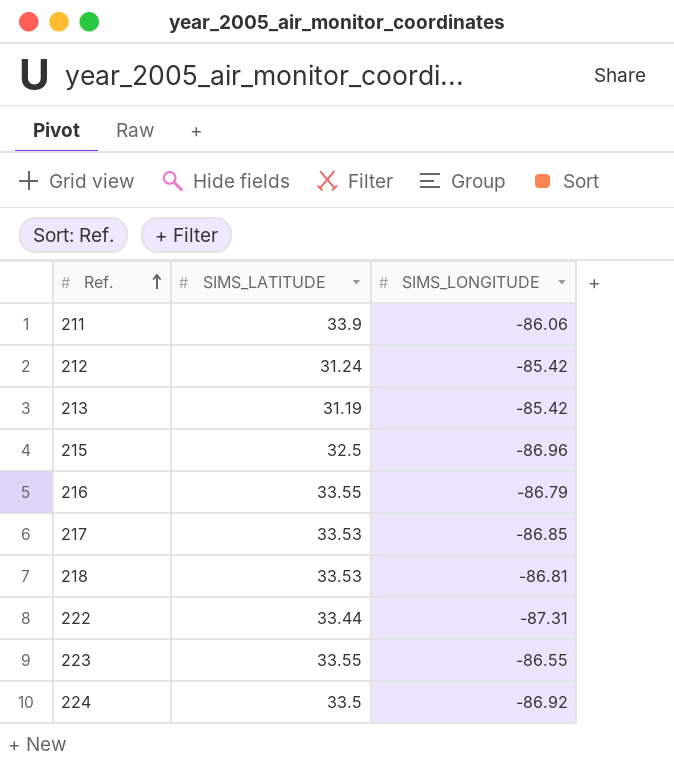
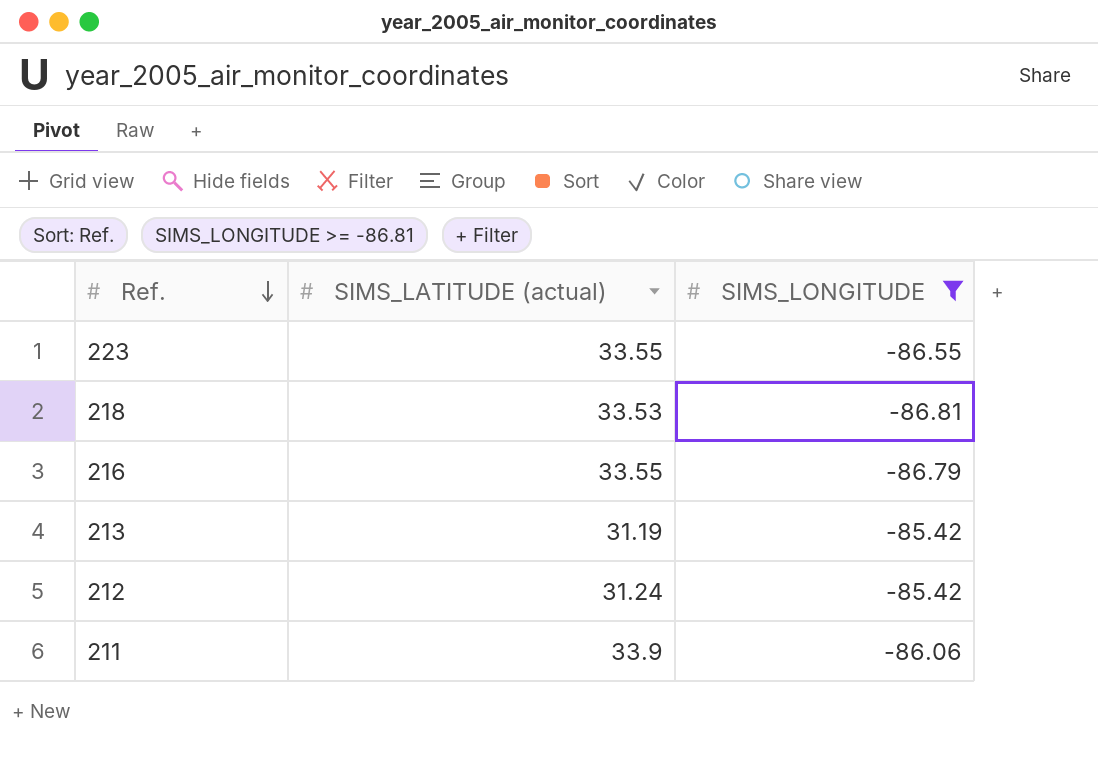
filter: none -> SIMS_LONGITUDE >= -86.81
row order: Ref. ascending -> Ref. descending
column name: SIMS_LATITUDE -> SIMS_LATITUDE (actual)

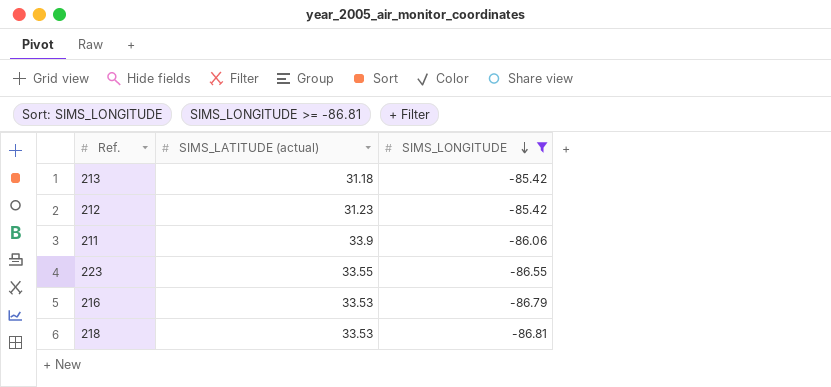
row order: Ref. descending -> SIMS_LONGITUDE descending
213 | SIMS_LATITUDE (actual): 31.19 -> 31.18
212 | SIMS_LATITUDE (actual): 31.24 -> 31.23
216 | SIMS_LATITUDE (actual): 33.55 -> 33.53

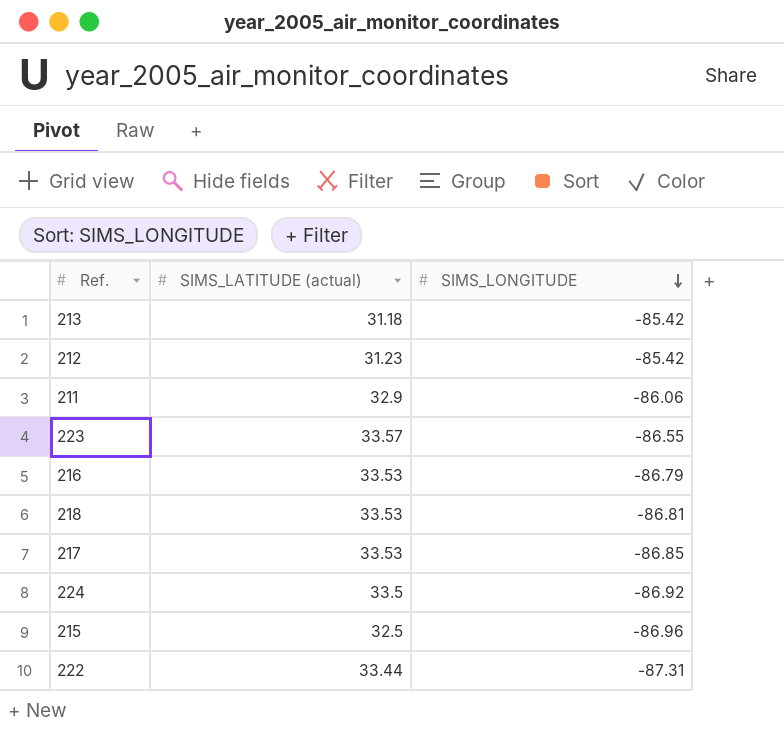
filter: SIMS_LONGITUDE >= -86.81 -> none
211 | SIMS_LATITUDE (actual): 33.9 -> 32.9
223 | SIMS_LATITUDE (actual): 33.55 -> 33.57

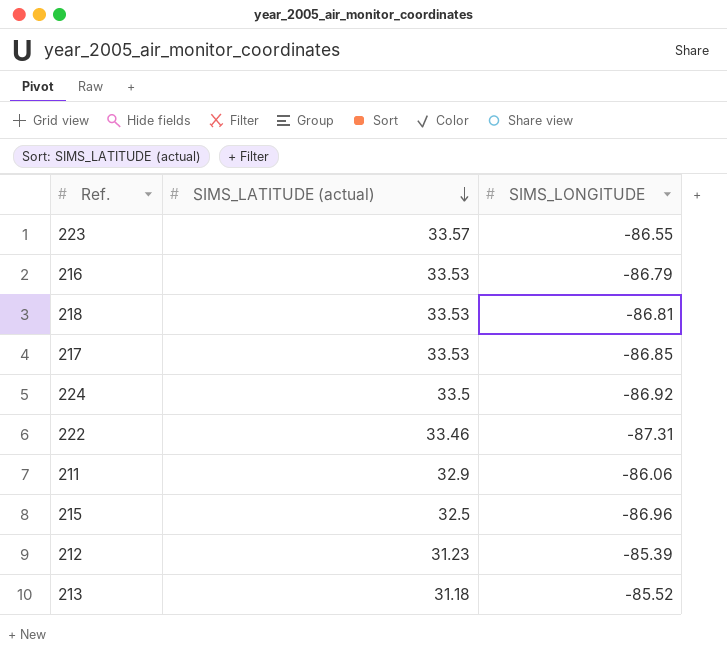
row order: SIMS_LONGITUDE descending -> SIMS_LATITUDE (actual) descending
222 | SIMS_LATITUDE (actual): 33.44 -> 33.46
212 | SIMS_LONGITUDE: -85.42 -> -85.39
213 | SIMS_LONGITUDE: -85.42 -> -85.52

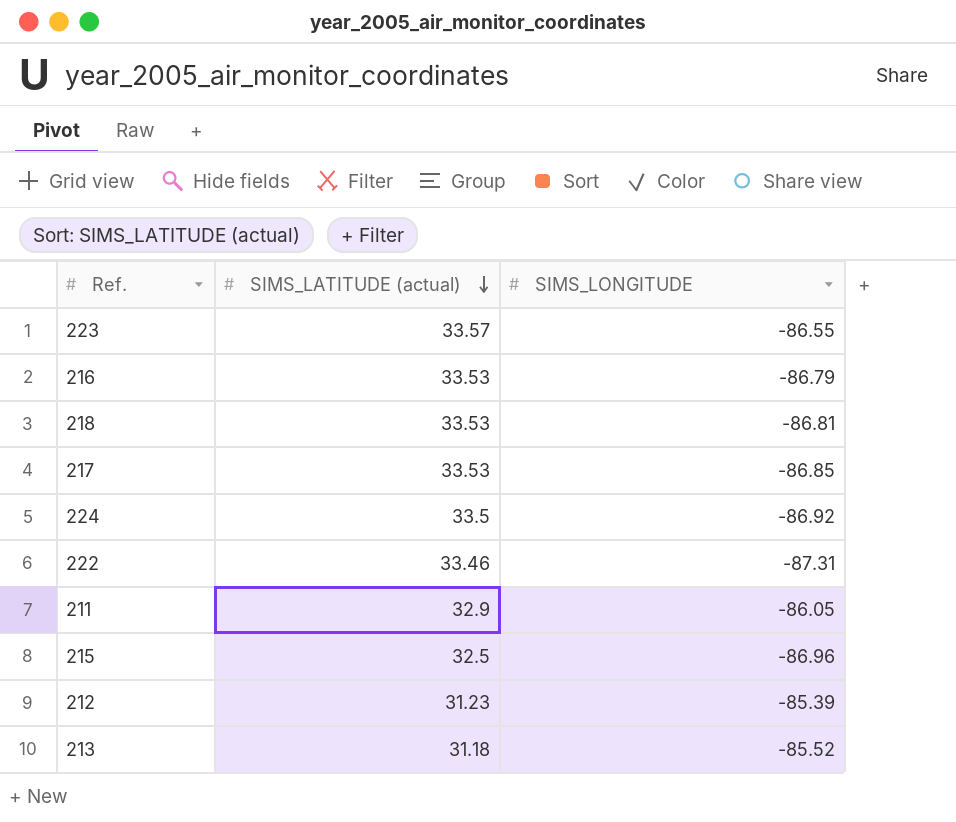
211 | SIMS_LONGITUDE: -86.06 -> -86.05

